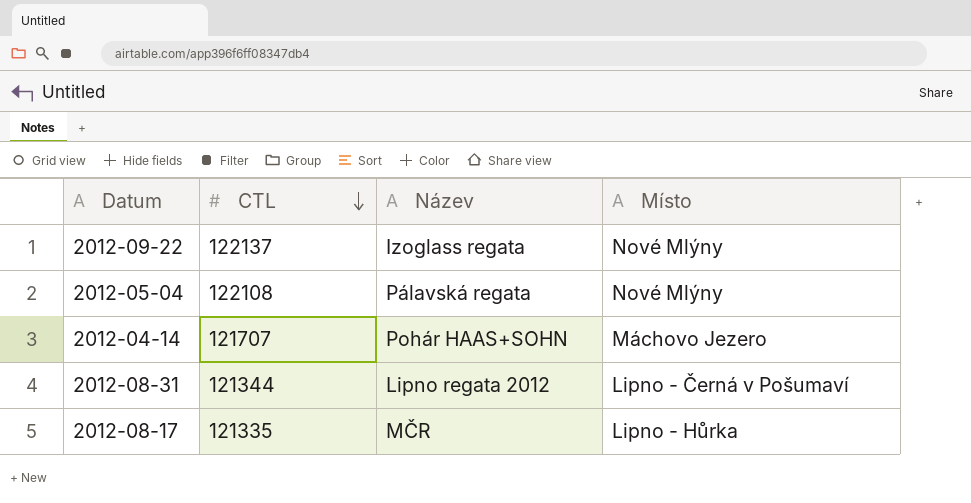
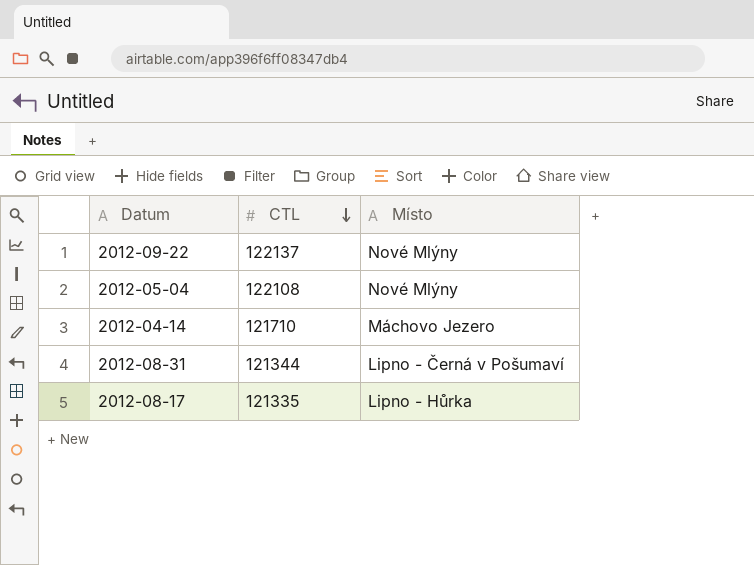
column Název | position: 3 -> none
2012-04-14 | CTL: 121707 -> 121710

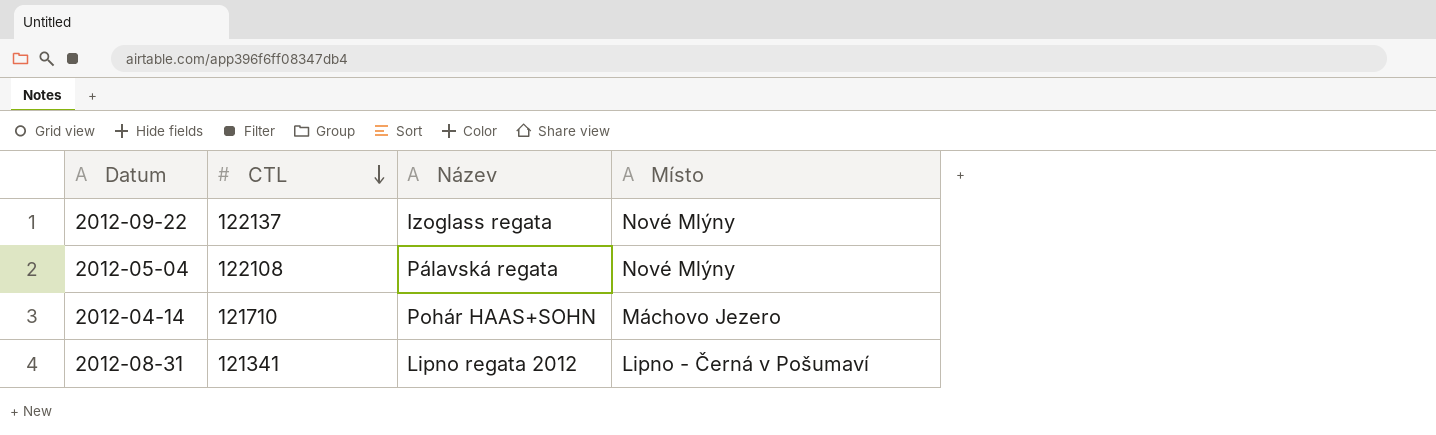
column Název | position: none -> 3
row 2012-08-17: 121335 | Lipno - Hůrka -> none
2012-08-31 | CTL: 121344 -> 121341

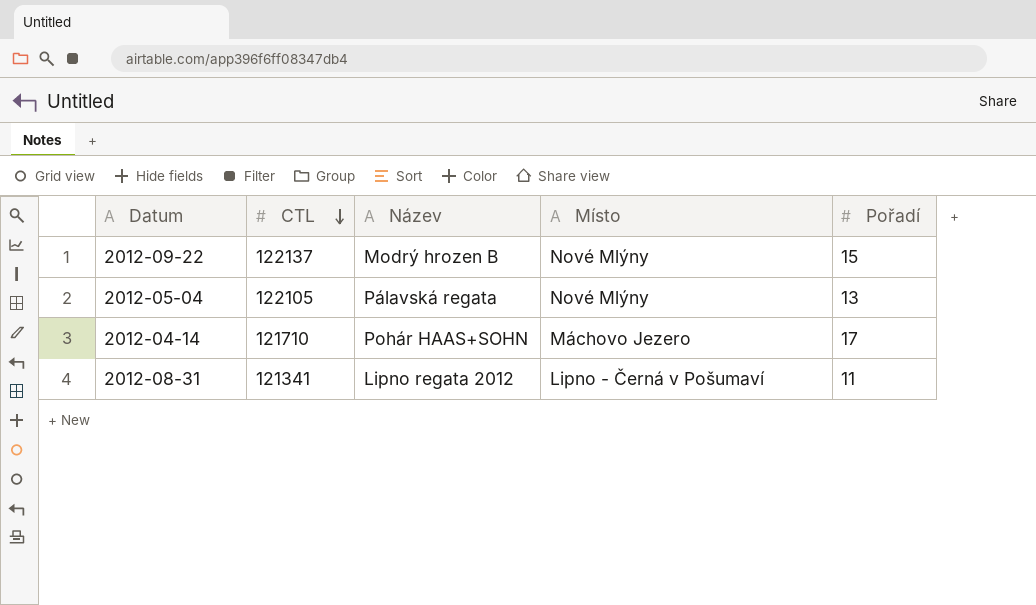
column Pořadí | position: none -> 5
2012-09-22 | Název: Izoglass regata -> Modrý hrozen B
2012-05-04 | CTL: 122108 -> 122105

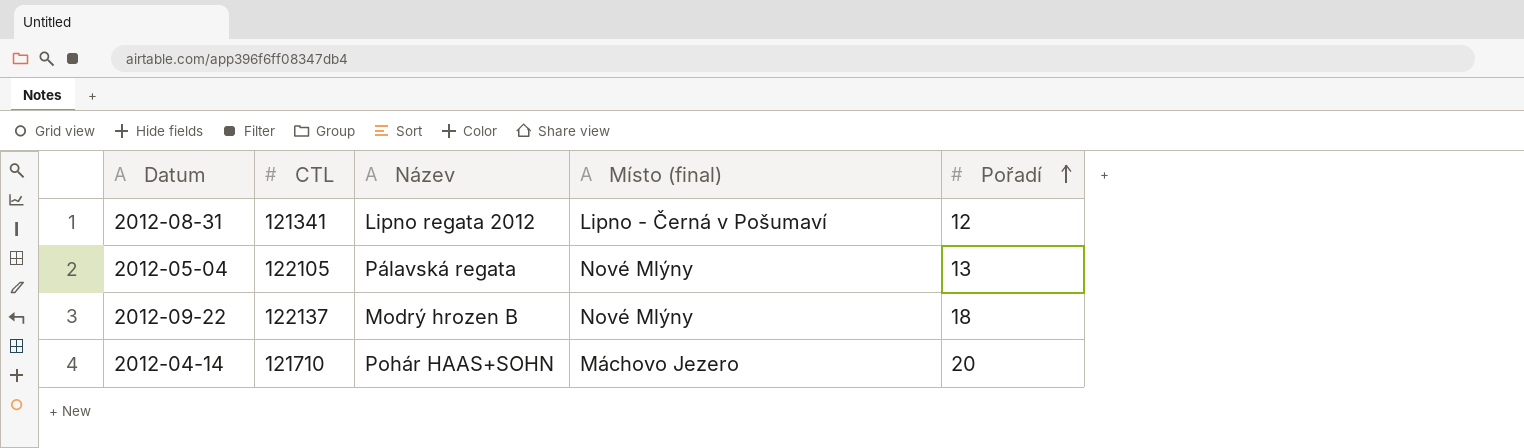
row order: CTL descending -> Pořadí ascending
column name: Místo -> Místo (final)
2012-08-31 | Pořadí: 11 -> 12
2012-09-22 | Pořadí: 15 -> 18
2012-04-14 | Pořadí: 17 -> 20

